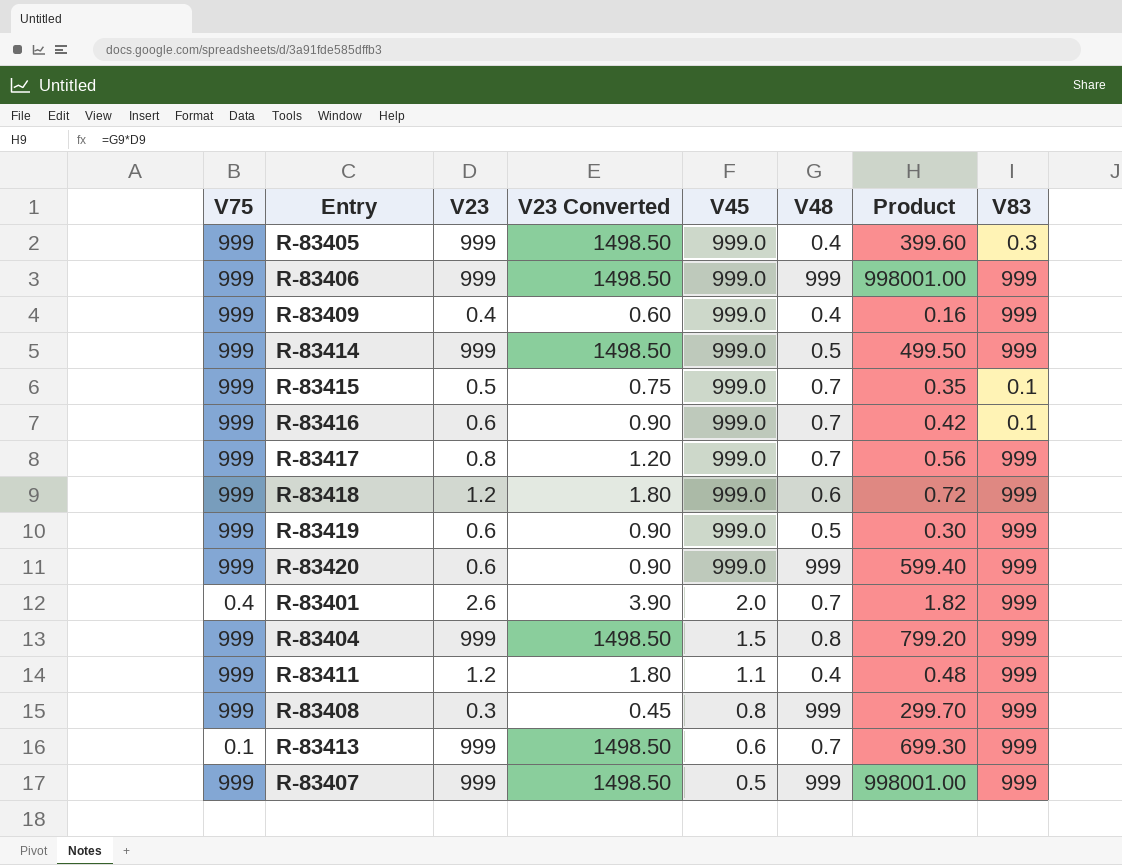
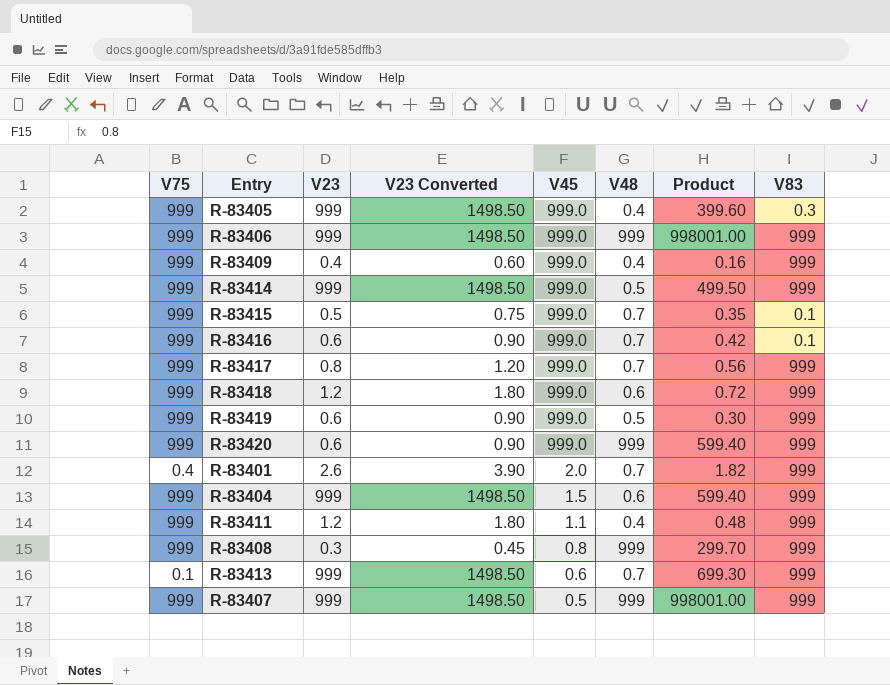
R-83404 | V48: 0.8 -> 0.6
R-83404 | Product: 799.20 -> 599.40

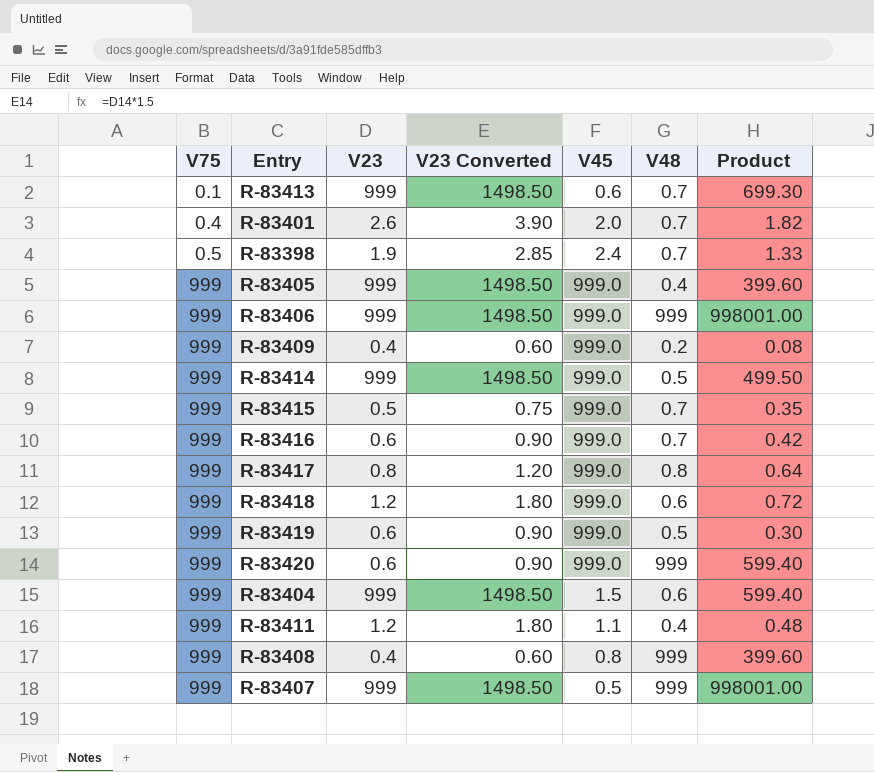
row order: V45 descending -> V75 ascending
column V83 | position: 8 -> none
row R-83398: none -> 0.5 | 1.9 | 2.85 | 2.4 | 0.7 | 1.33
R-83409 | V48: 0.4 -> 0.2
R-83409 | Product: 0.16 -> 0.08
R-83417 | V48: 0.7 -> 0.8
R-83417 | Product: 0.56 -> 0.64
R-83408 | V23: 0.3 -> 0.4
R-83408 | V23 Converted: 0.45 -> 0.60
R-83408 | Product: 299.70 -> 399.60

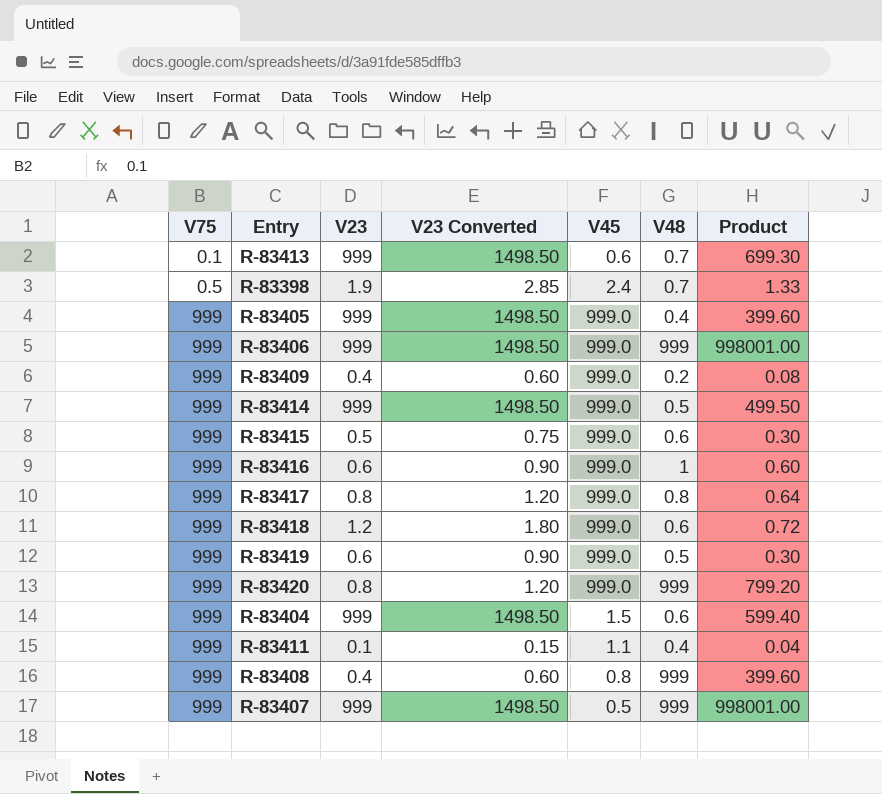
row R-83401: 0.4 | 2.6 | 3.90 | 2.0 | 0.7 | 1.82 -> none
R-83415 | V48: 0.7 -> 0.6
R-83415 | Product: 0.35 -> 0.30
R-83416 | V48: 0.7 -> 1
R-83416 | Product: 0.42 -> 0.60
R-83420 | V23: 0.6 -> 0.8
R-83420 | V23 Converted: 0.90 -> 1.20
R-83420 | Product: 599.40 -> 799.20
R-83411 | V23: 1.2 -> 0.1
R-83411 | V23 Converted: 1.80 -> 0.15
R-83411 | Product: 0.48 -> 0.04

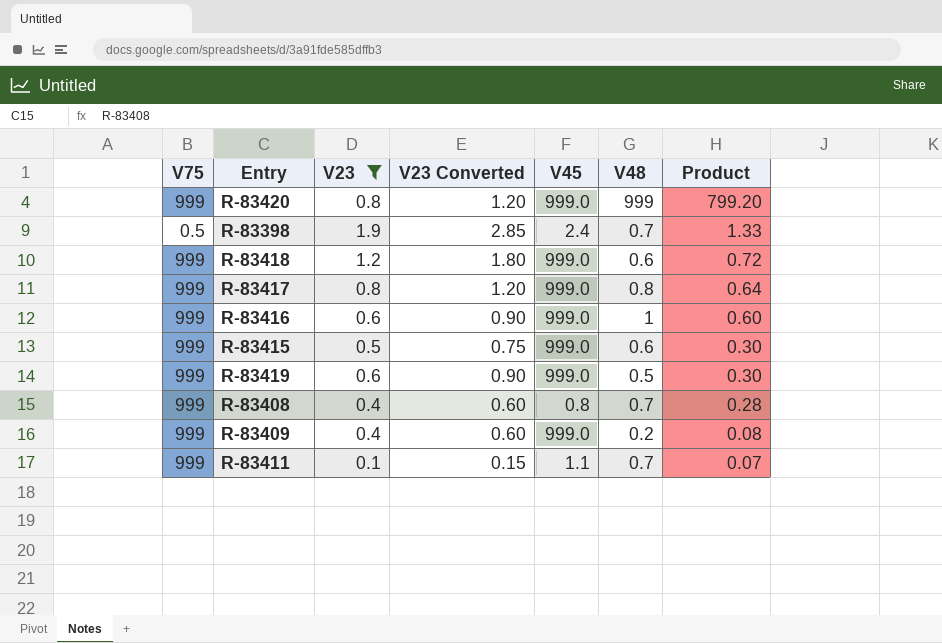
filter: none -> V23 != 999
row order: V75 ascending -> Product descending
R-83408 | V48: 999 -> 0.7
R-83408 | Product: 399.60 -> 0.28
R-83411 | V48: 0.4 -> 0.7
R-83411 | Product: 0.04 -> 0.07

